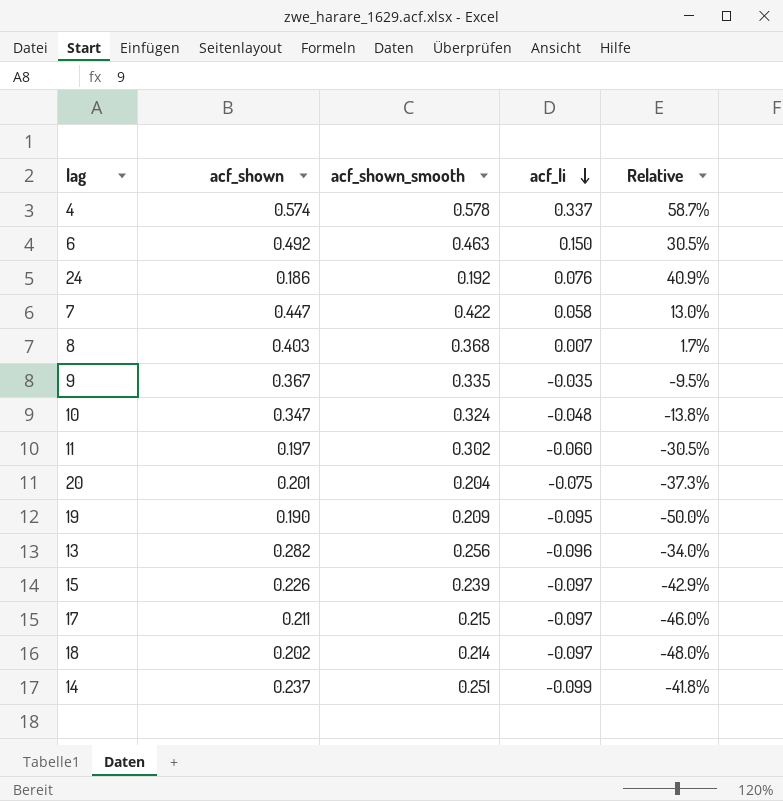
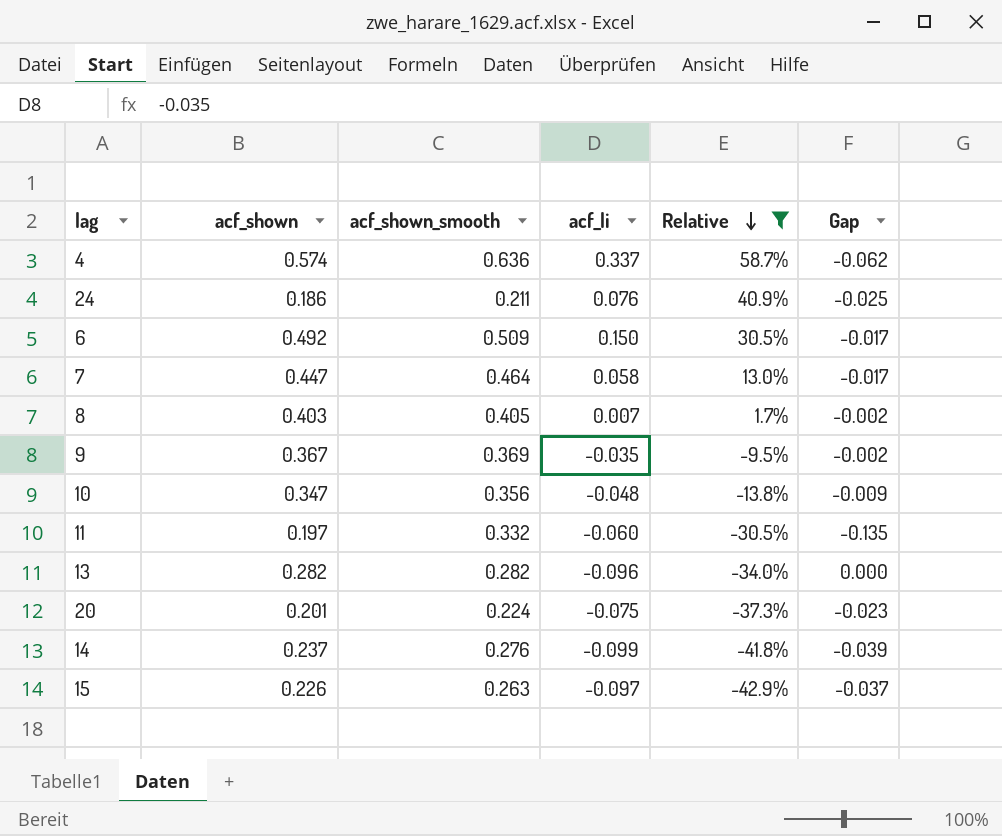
filter: none -> Relative >= -42.9%
row order: acf_li descending -> Relative descending
column Gap | formula: none -> [acf_shown] - [acf_shown_smooth]
4 | acf_shown_smooth: 0.578 -> 0.636
24 | acf_shown_smooth: 0.192 -> 0.211
6 | acf_shown_smooth: 0.463 -> 0.509
7 | acf_shown_smooth: 0.422 -> 0.464
8 | acf_shown_smooth: 0.368 -> 0.405
9 | acf_shown_smooth: 0.335 -> 0.369
10 | acf_shown_smooth: 0.324 -> 0.356
11 | acf_shown_smooth: 0.302 -> 0.332
13 | acf_shown_smooth: 0.256 -> 0.282
20 | acf_shown_smooth: 0.204 -> 0.224
14 | acf_shown_smooth: 0.251 -> 0.276
15 | acf_shown_smooth: 0.239 -> 0.263

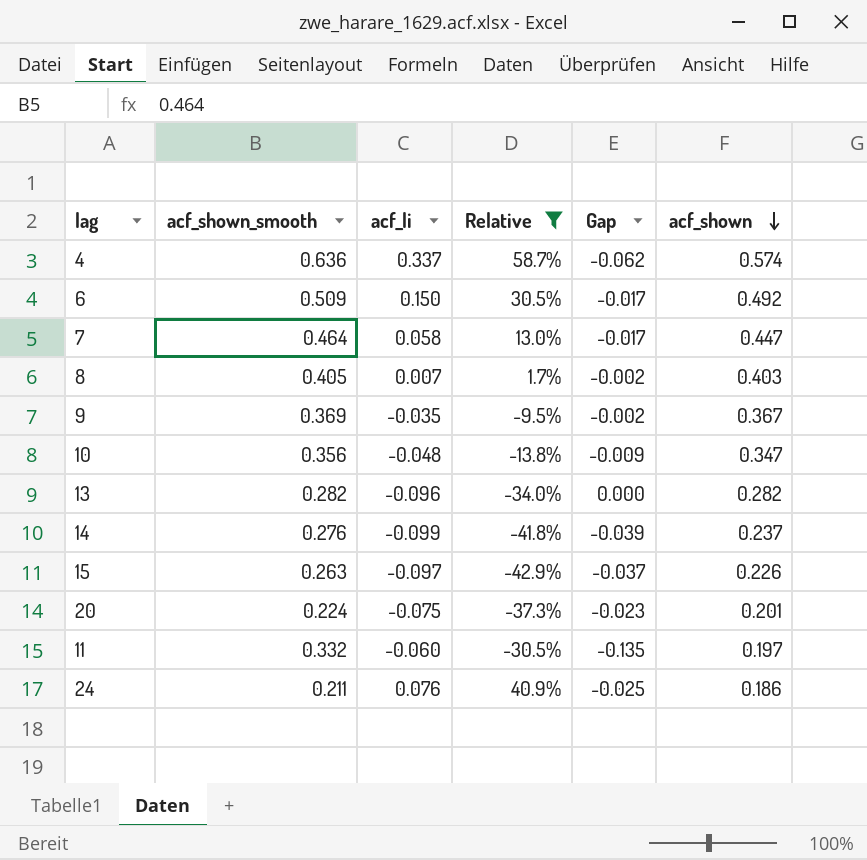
row order: Relative descending -> acf_shown descending
column acf_shown | position: 2 -> 6

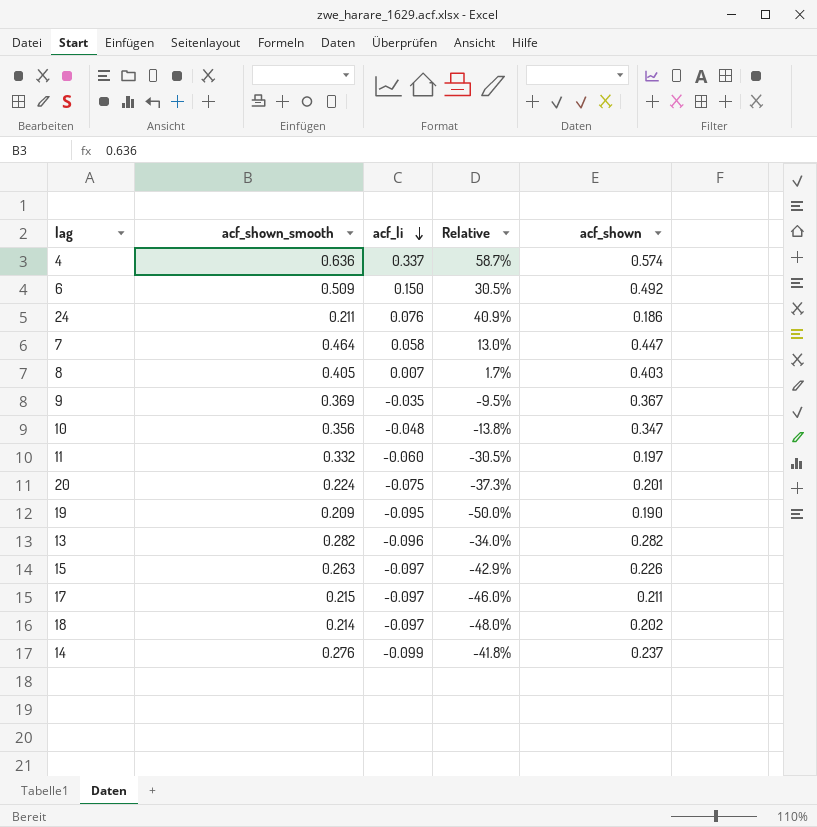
filter: Relative >= -42.9% -> none
row order: acf_shown descending -> acf_li descending
column Gap | formula: [acf_shown] - [acf_shown_smooth] -> none

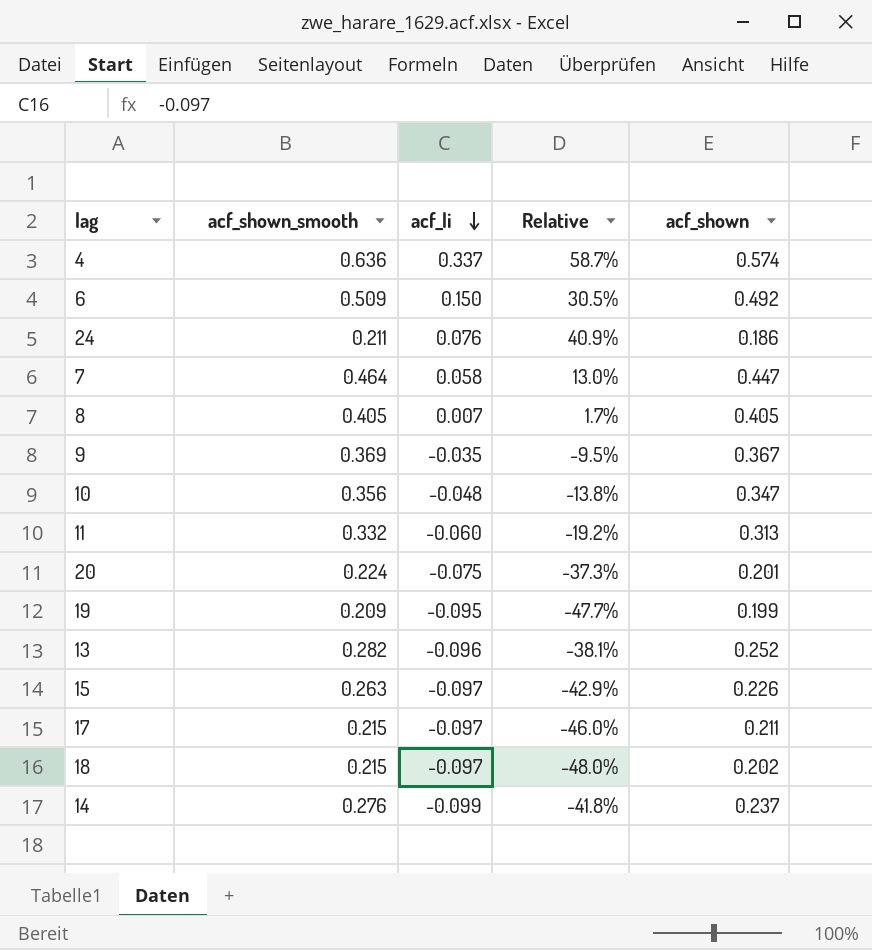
8 | acf_shown: 0.403 -> 0.405
11 | Relative: -30.5% -> -19.2%
11 | acf_shown: 0.197 -> 0.313
19 | Relative: -50.0% -> -47.7%
19 | acf_shown: 0.190 -> 0.199
13 | Relative: -34.0% -> -38.1%
13 | acf_shown: 0.282 -> 0.252
18 | acf_shown_smooth: 0.214 -> 0.215

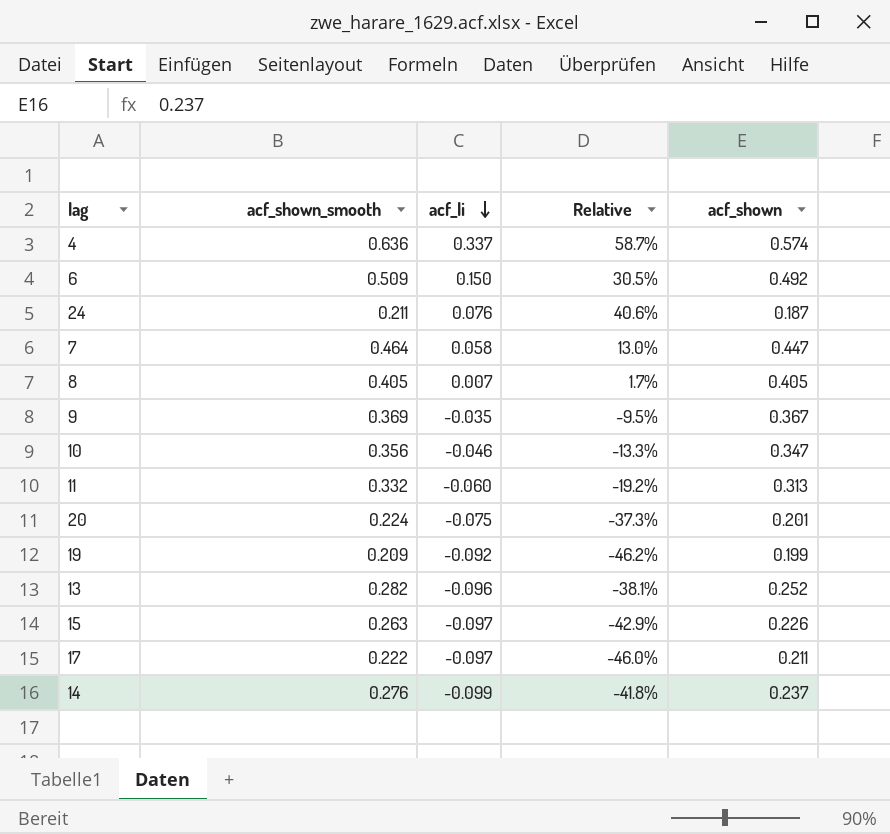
row 18: 0.215 | -0.097 | -48.0% | 0.202 -> none
24 | Relative: 40.9% -> 40.6%
24 | acf_shown: 0.186 -> 0.187
10 | acf_li: -0.048 -> -0.046
10 | Relative: -13.8% -> -13.3%
19 | acf_li: -0.095 -> -0.092
19 | Relative: -47.7% -> -46.2%
17 | acf_shown_smooth: 0.215 -> 0.222

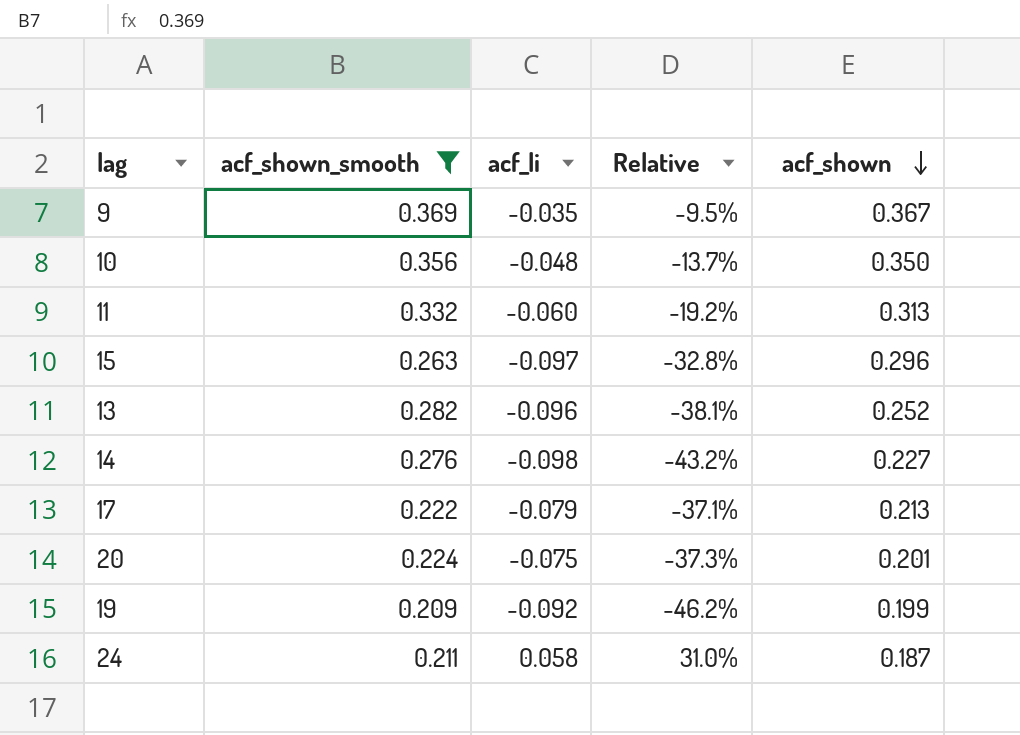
filter: none -> acf_shown_smooth <= 0.369
row order: acf_li descending -> acf_shown descending
10 | acf_li: -0.046 -> -0.048
10 | Relative: -13.3% -> -13.7%
10 | acf_shown: 0.347 -> 0.350
15 | Relative: -42.9% -> -32.8%
15 | acf_shown: 0.226 -> 0.296
14 | acf_li: -0.099 -> -0.098
14 | Relative: -41.8% -> -43.2%
14 | acf_shown: 0.237 -> 0.227
17 | acf_li: -0.097 -> -0.079
17 | Relative: -46.0% -> -37.1%
17 | acf_shown: 0.211 -> 0.213
24 | acf_li: 0.076 -> 0.058
24 | Relative: 40.6% -> 31.0%

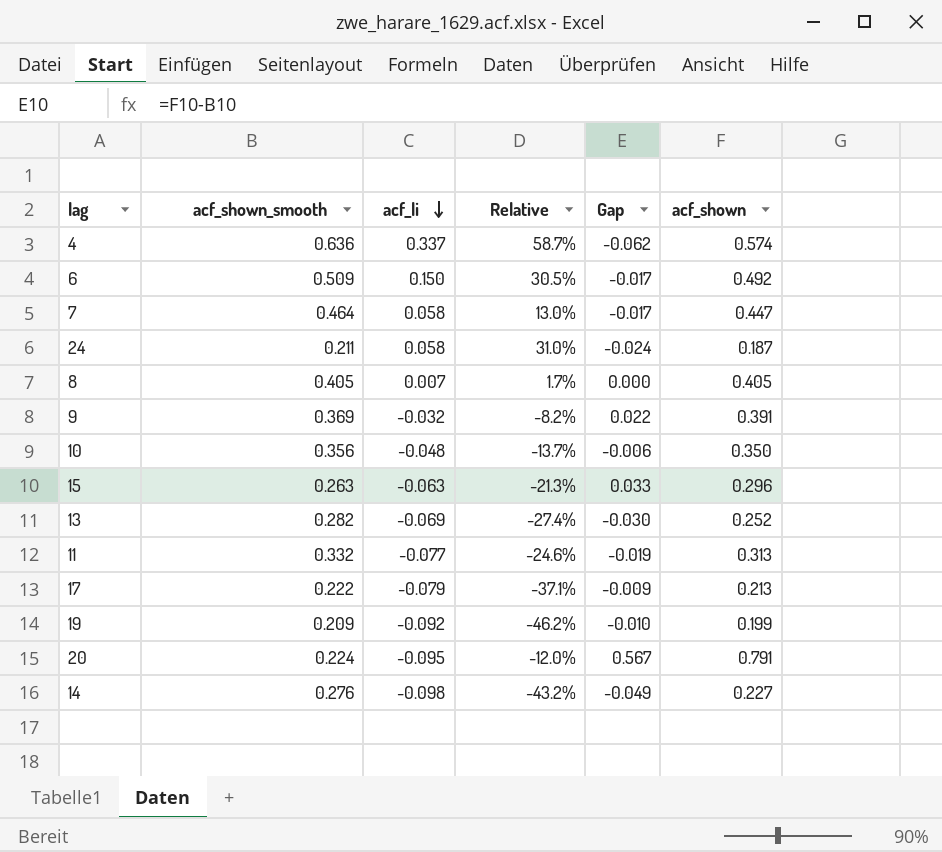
filter: acf_shown_smooth <= 0.369 -> none
row order: acf_shown descending -> acf_li descending
column Gap | formula: none -> [acf_shown] - [acf_shown_smooth]
9 | acf_li: -0.035 -> -0.032
9 | Relative: -9.5% -> -8.2%
9 | acf_shown: 0.367 -> 0.391
15 | acf_li: -0.097 -> -0.063
15 | Relative: -32.8% -> -21.3%
13 | acf_li: -0.096 -> -0.069
13 | Relative: -38.1% -> -27.4%
11 | acf_li: -0.060 -> -0.077
11 | Relative: -19.2% -> -24.6%
20 | acf_li: -0.075 -> -0.095
20 | Relative: -37.3% -> -12.0%
20 | acf_shown: 0.201 -> 0.791

